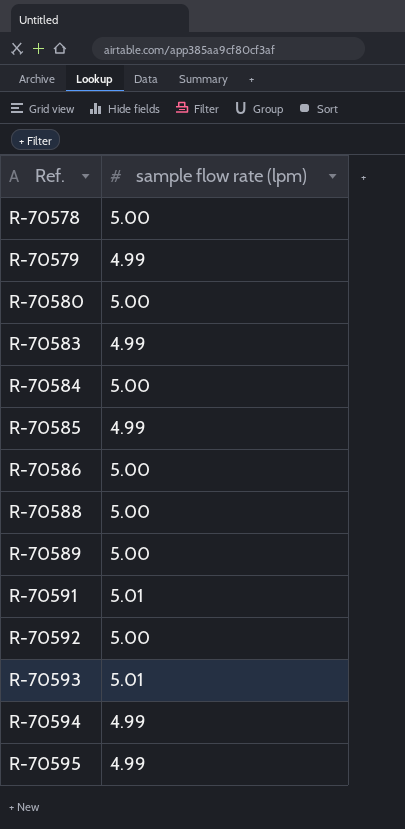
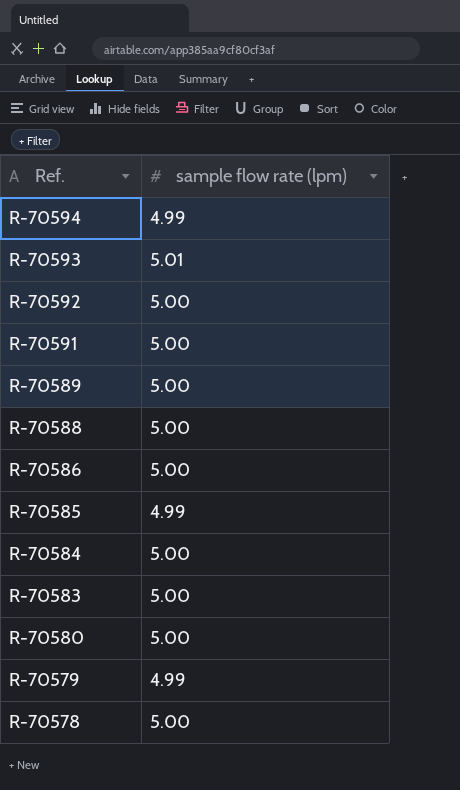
row order: Ref. ascending -> Ref. descending
row R-70595: 4.99 -> none
R-70591 | sample flow rate (lpm): 5.01 -> 5.00
R-70583 | sample flow rate (lpm): 4.99 -> 5.00

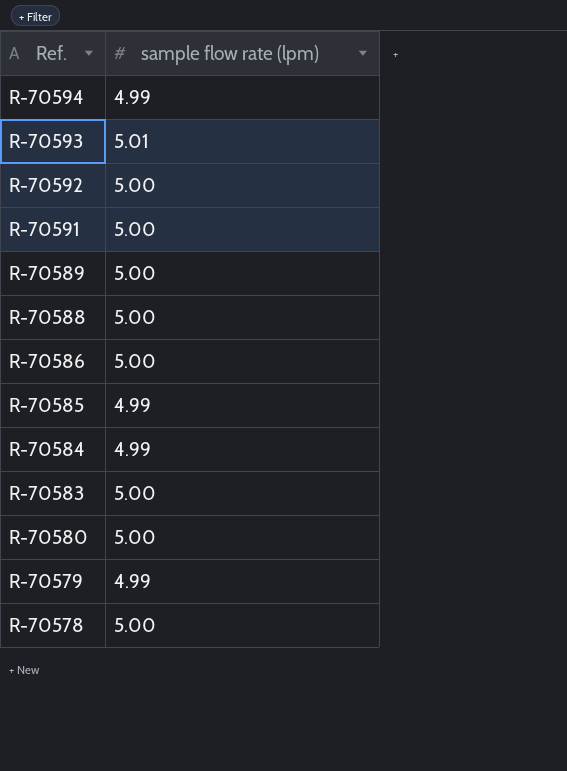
R-70584 | sample flow rate (lpm): 5.00 -> 4.99

